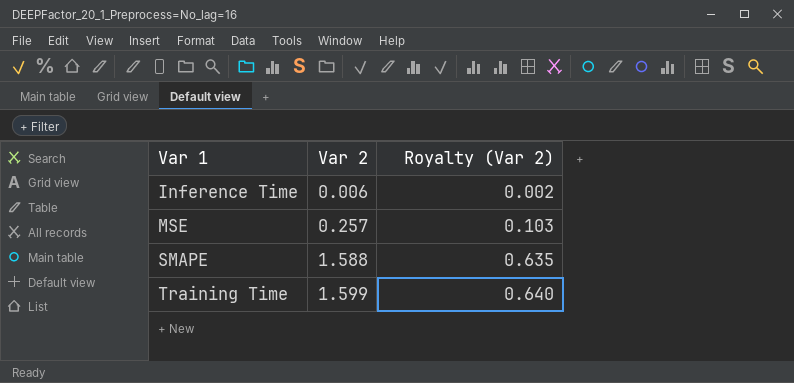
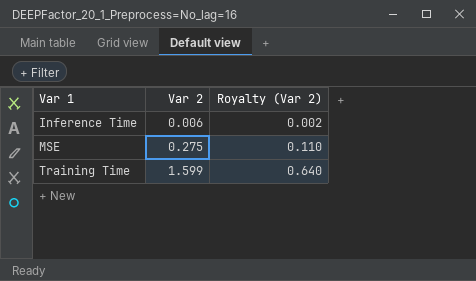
row SMAPE: 1.588 | 0.635 -> none
MSE | Var 2: 0.257 -> 0.275
MSE | Royalty (Var 2): 0.103 -> 0.110

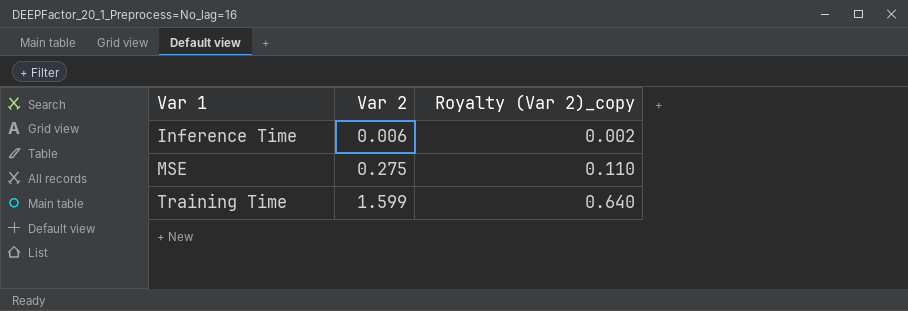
column name: Royalty (Var 2) -> Royalty (Var 2)_copy

